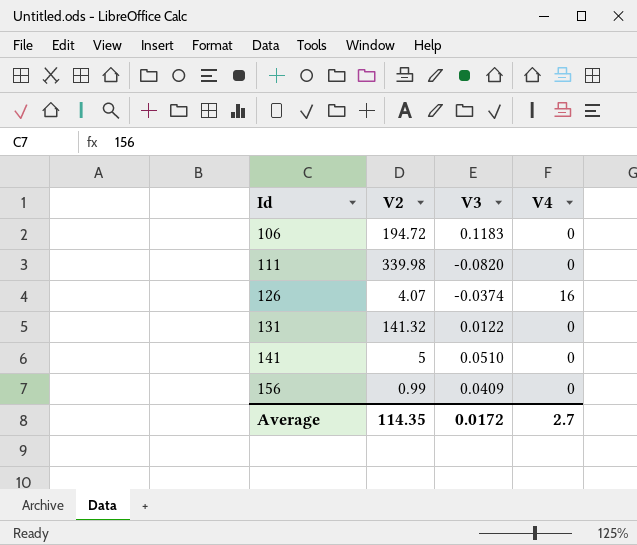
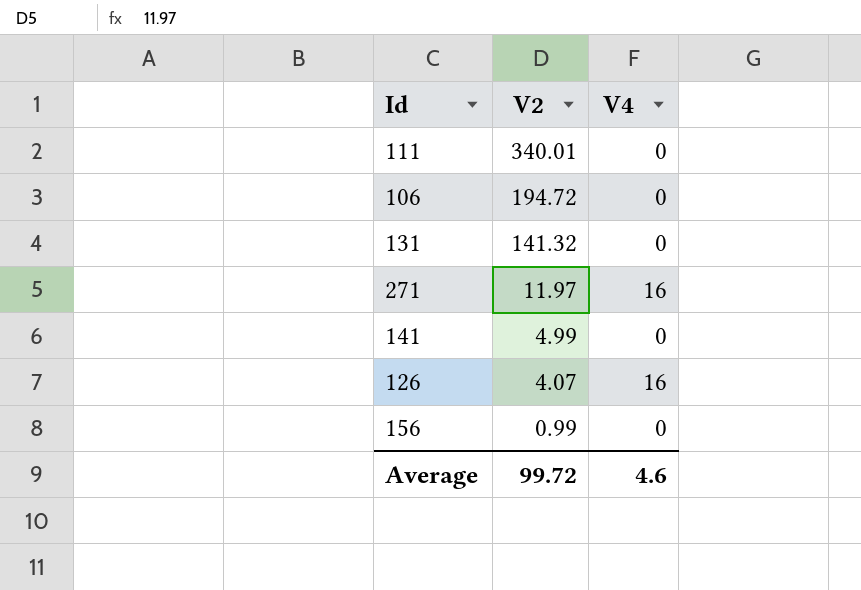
row order: Id ascending -> V2 descending
column V3 | position: 3 -> none
111 | V2: 339.98 -> 340.01
row 271: none -> 11.97 | 16
141 | V2: 5 -> 4.99
Average | V2: 114.35 -> 99.72
Average | V4: 2.7 -> 4.6

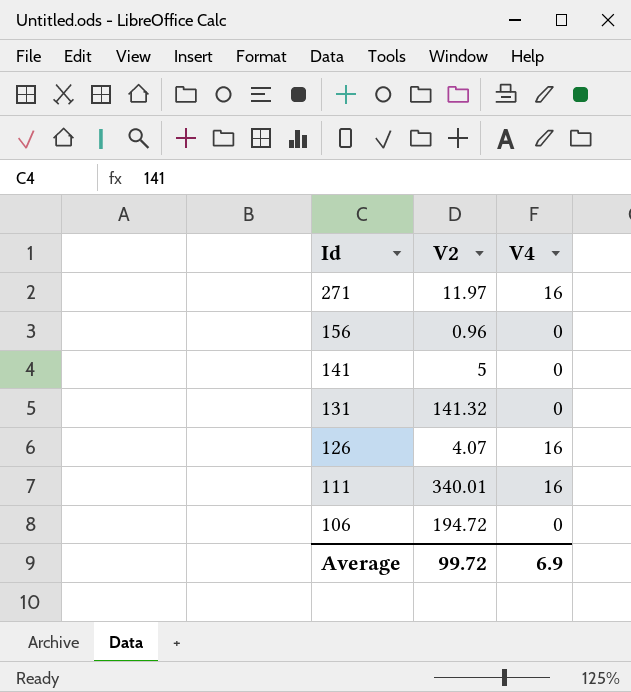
row order: V2 descending -> Id descending
156 | V2: 0.99 -> 0.96
141 | V2: 4.99 -> 5
111 | V4: 0 -> 16
Average | V4: 4.6 -> 6.9

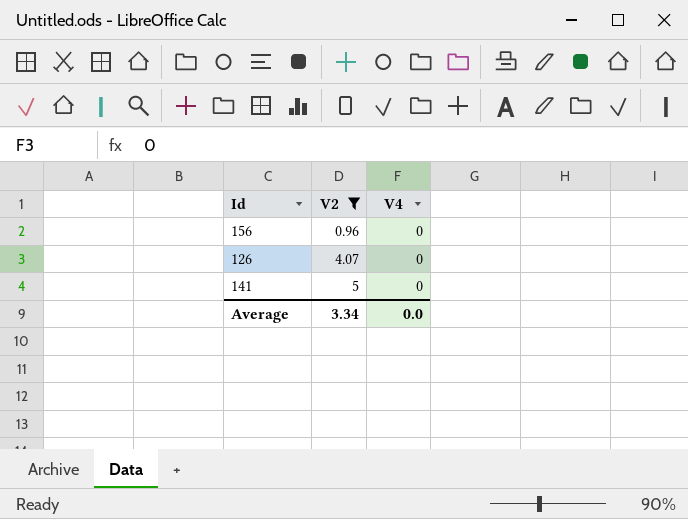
filter: none -> V2 <= 5
row order: Id descending -> V2 ascending
126 | V4: 16 -> 0
Average | V2: 99.72 -> 3.34
Average | V4: 6.9 -> 0.0

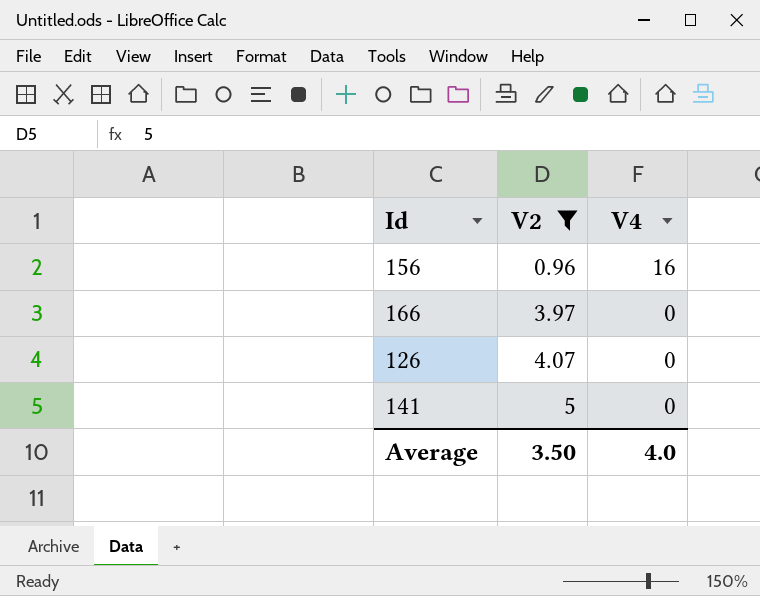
156 | V4: 0 -> 16
row 166: none -> 3.97 | 0
Average | V2: 3.34 -> 3.50
Average | V4: 0.0 -> 4.0

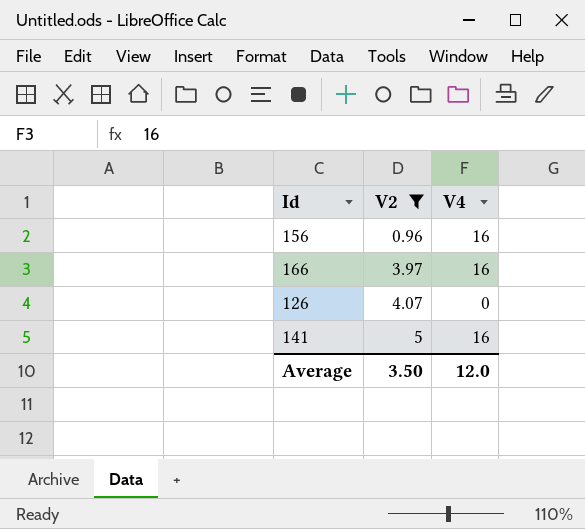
166 | V4: 0 -> 16
141 | V4: 0 -> 16
Average | V4: 4.0 -> 12.0

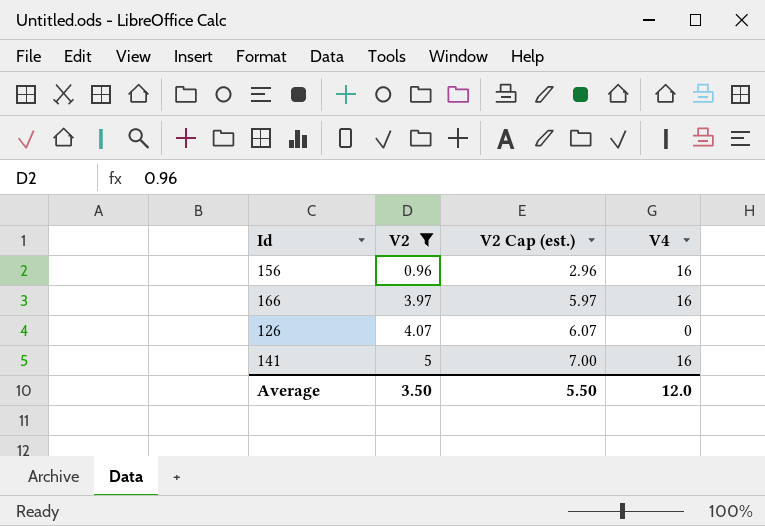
column V2 Cap (est.) | formula: none -> [V2] + 2

